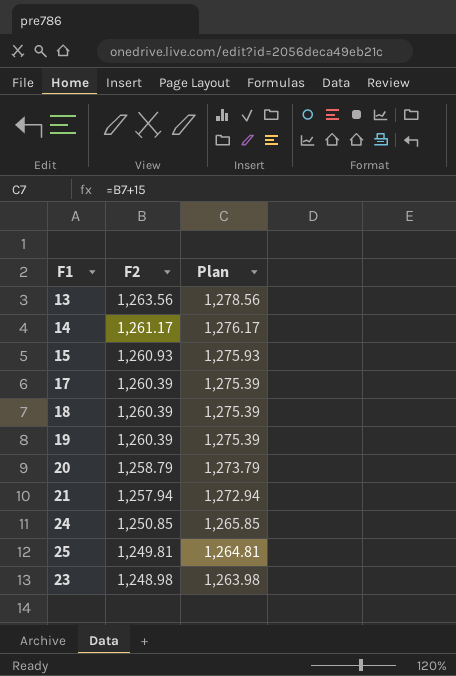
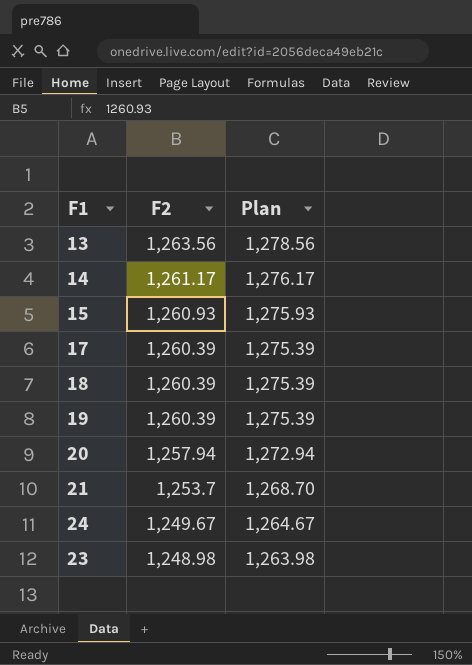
row 25: 1,249.81 | 1,264.81 -> none
20 | F2: 1,258.79 -> 1,257.94
20 | Plan: 1,273.79 -> 1,272.94
21 | F2: 1,257.94 -> 1,253.7
21 | Plan: 1,272.94 -> 1,268.70
24 | F2: 1,250.85 -> 1,249.67
24 | Plan: 1,265.85 -> 1,264.67

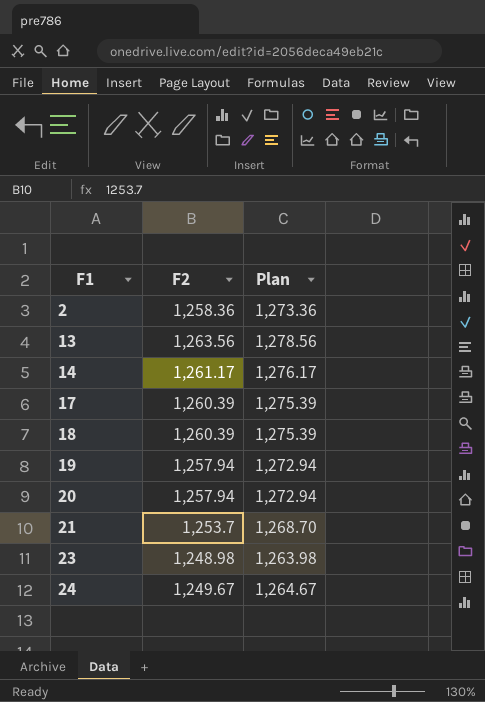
row order: F2 descending -> F1 ascending
row 15: 1,260.93 | 1,275.93 -> none
row 2: none -> 1,258.36 | 1,273.36
19 | F2: 1,260.39 -> 1,257.94
19 | Plan: 1,275.39 -> 1,272.94

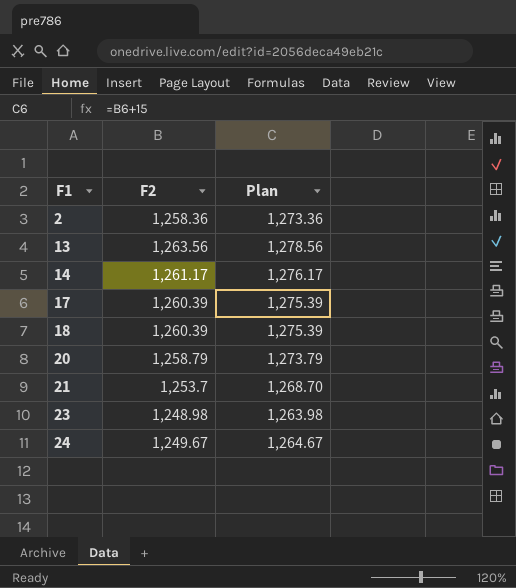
row 19: 1,257.94 | 1,272.94 -> none
20 | F2: 1,257.94 -> 1,258.79
20 | Plan: 1,272.94 -> 1,273.79

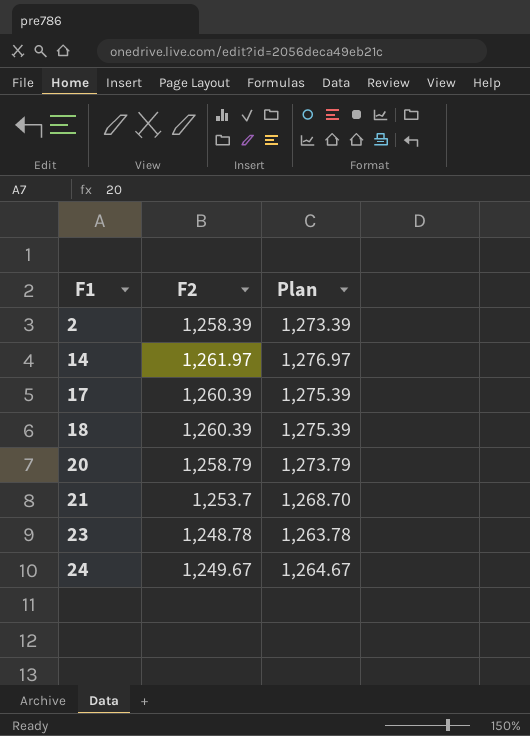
row 13: 1,263.56 | 1,278.56 -> none
2 | F2: 1,258.36 -> 1,258.39
2 | Plan: 1,273.36 -> 1,273.39
14 | F2: 1,261.17 -> 1,261.97
14 | Plan: 1,276.17 -> 1,276.97
23 | F2: 1,248.98 -> 1,248.78
23 | Plan: 1,263.98 -> 1,263.78

